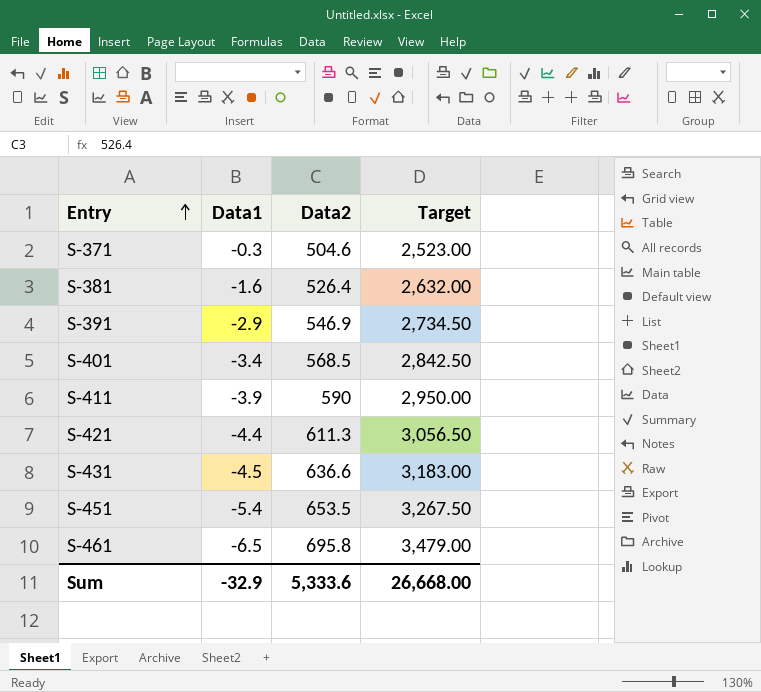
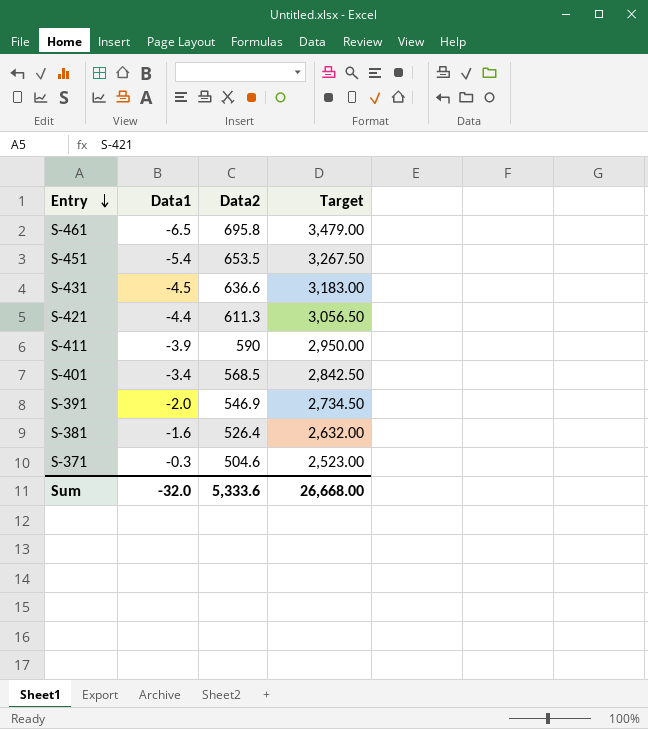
row order: Entry ascending -> Entry descending
S-391 | Data1: -2.9 -> -2.0
Sum | Data1: -32.9 -> -32.0

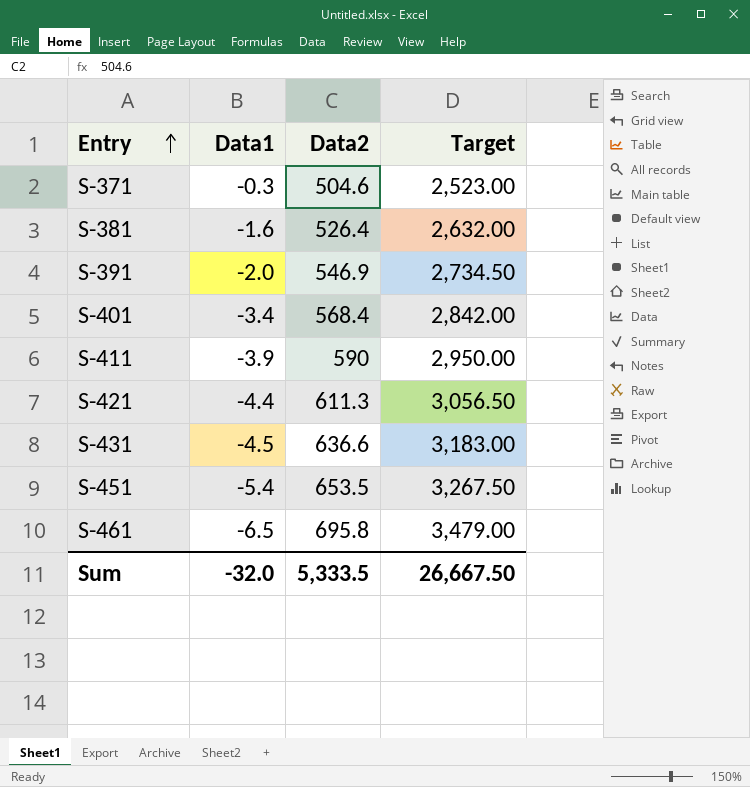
row order: Entry descending -> Entry ascending
S-401 | Data2: 568.5 -> 568.4
S-401 | Target: 2,842.50 -> 2,842.00
Sum | Data2: 5,333.6 -> 5,333.5
Sum | Target: 26,668.00 -> 26,667.50

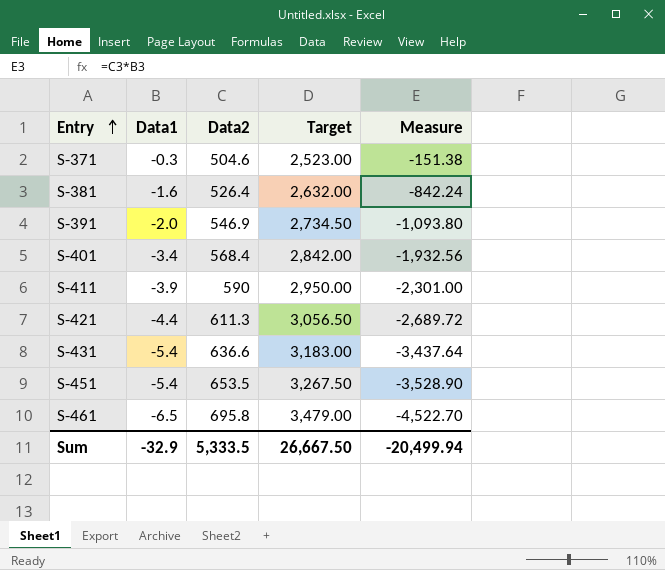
column Measure | formula: none -> [Data1] * [Data2]
S-431 | Data1: -4.5 -> -5.4
Sum | Data1: -32.0 -> -32.9

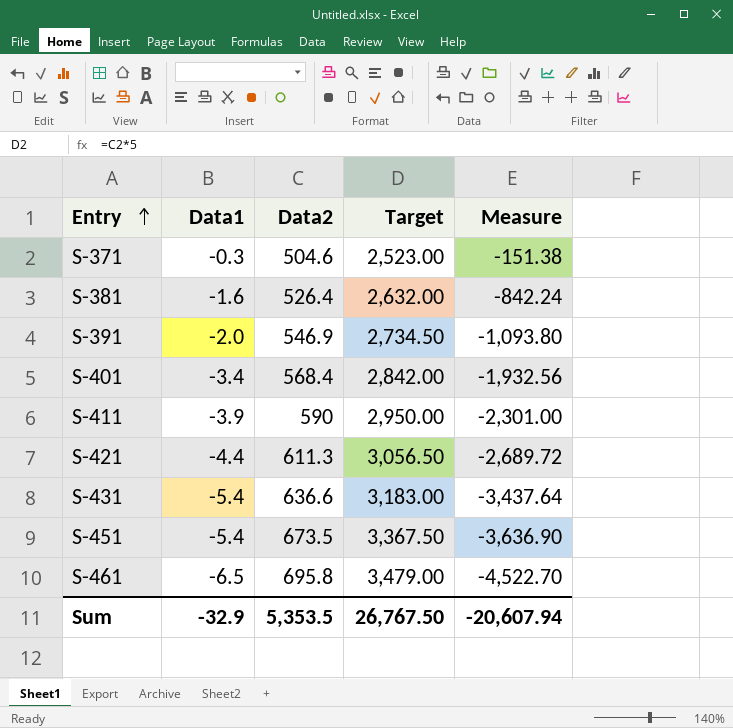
S-451 | Data2: 653.5 -> 673.5
S-451 | Target: 3,267.50 -> 3,367.50
S-451 | Measure: -3,528.90 -> -3,636.90
Sum | Data2: 5,333.5 -> 5,353.5
Sum | Target: 26,667.50 -> 26,767.50
Sum | Measure: -20,499.94 -> -20,607.94

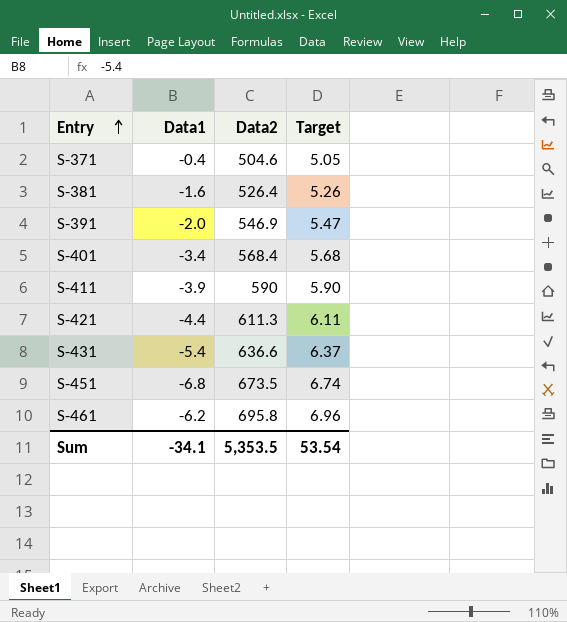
column Measure | formula: [Data1] * [Data2] -> none
column Target | formula: [Data2] * 5 -> [Data2] * 0.01
S-371 | Data1: -0.3 -> -0.4
S-451 | Data1: -5.4 -> -6.8
S-461 | Data1: -6.5 -> -6.2
Sum | Data1: -32.9 -> -34.1
Sum | Target: 26,767.50 -> 53.54

